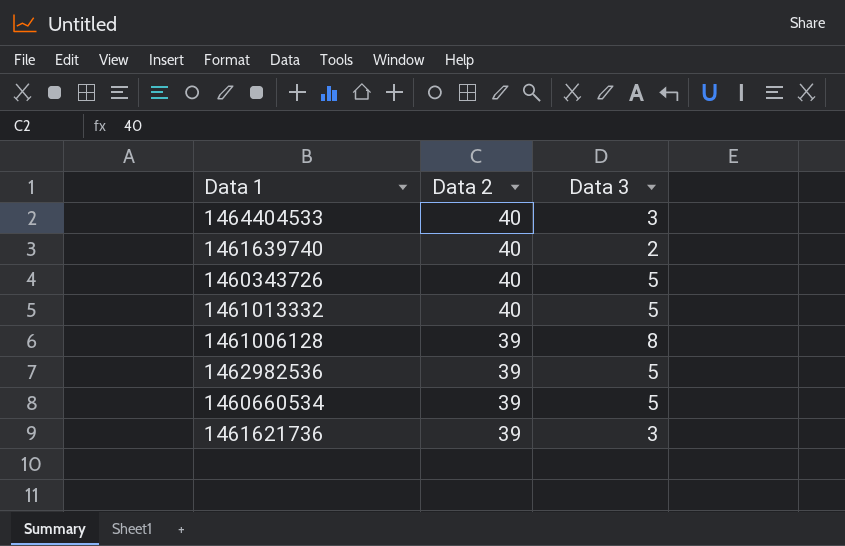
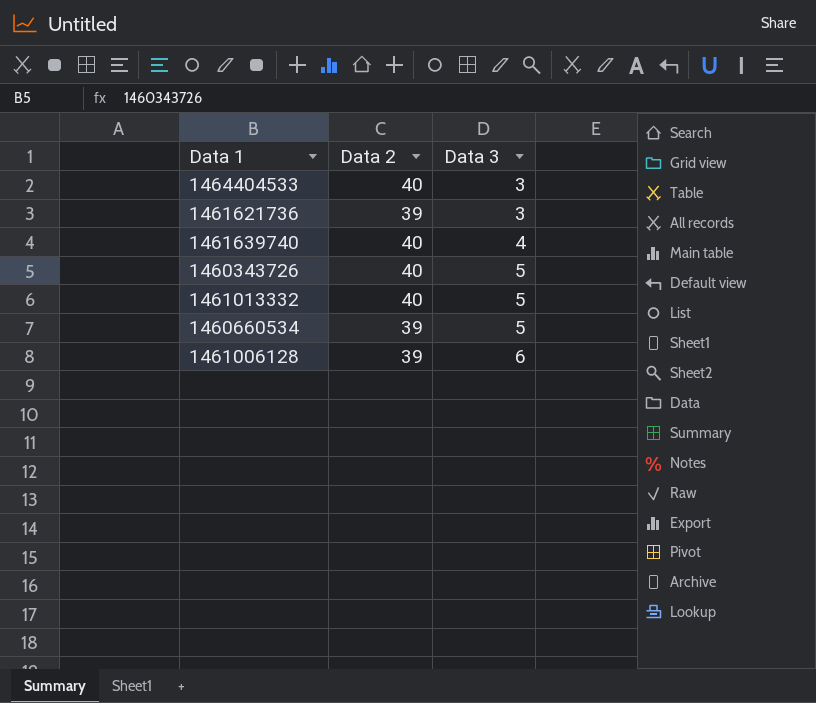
row order: Data 2 descending -> Data 3 ascending
row 1462982536: 39 | 5 -> none
1461639740 | Data 3: 2 -> 4
1461006128 | Data 3: 8 -> 6

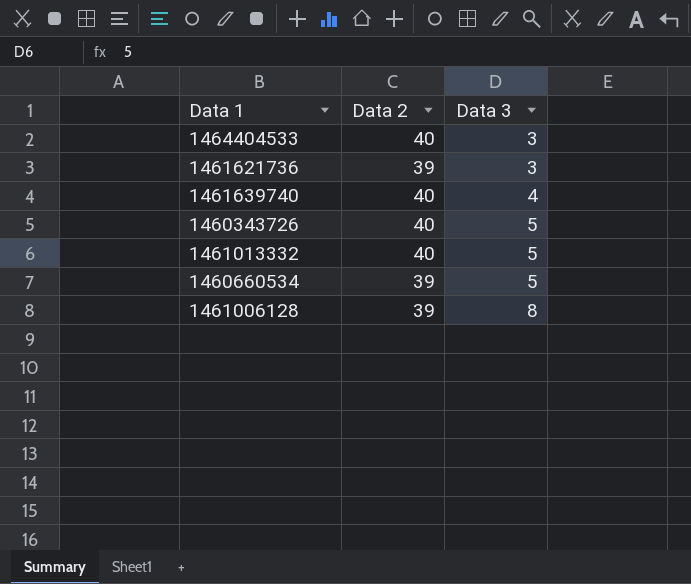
1461006128 | Data 3: 6 -> 8

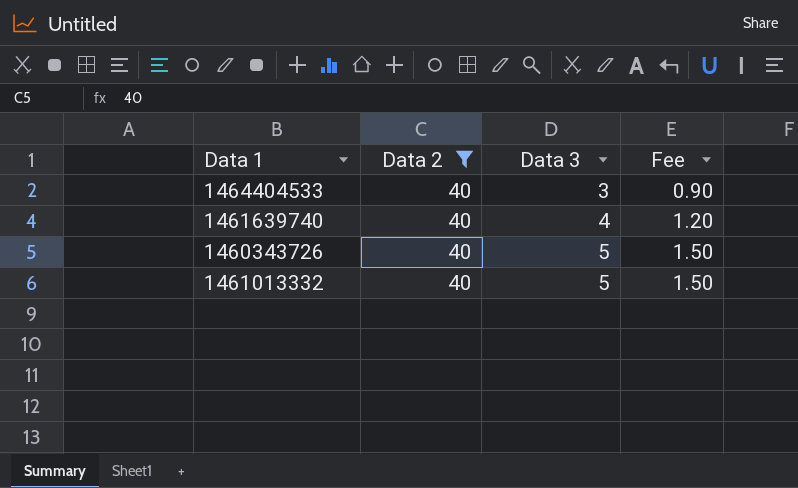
filter: none -> Data 2 = 40
column Fee | formula: none -> [Data 3] * 0.3

